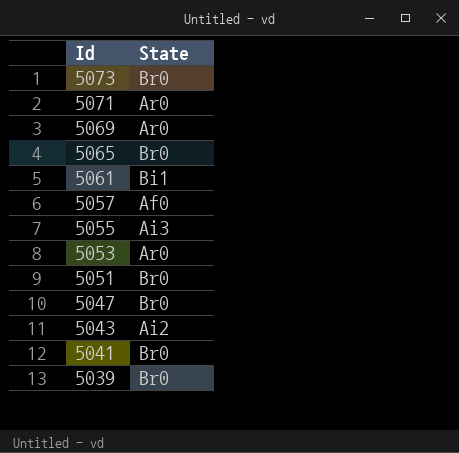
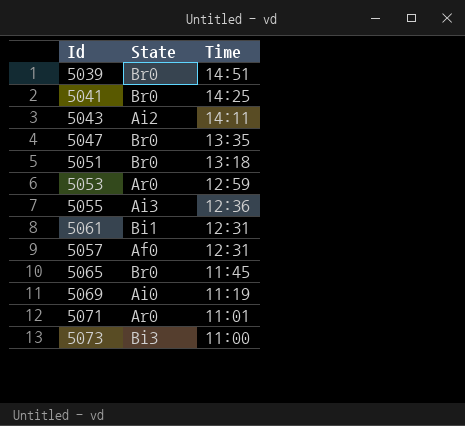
row order: Id descending -> Time descending
column Time | position: none -> 3
5069 | State: Ar0 -> Ai0
5073 | State: Br0 -> Bi3

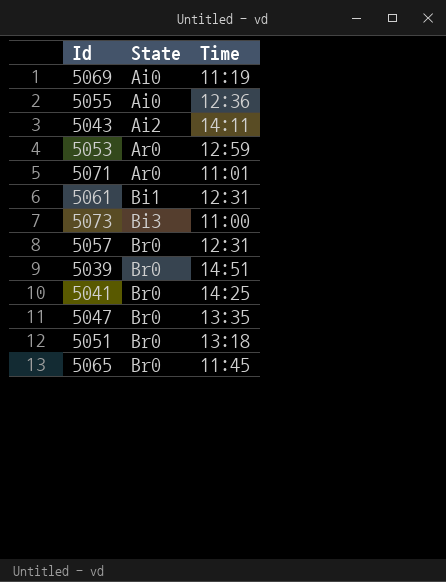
row order: Time descending -> State ascending
5055 | State: Ai3 -> Ai0
5057 | State: Af0 -> Br0

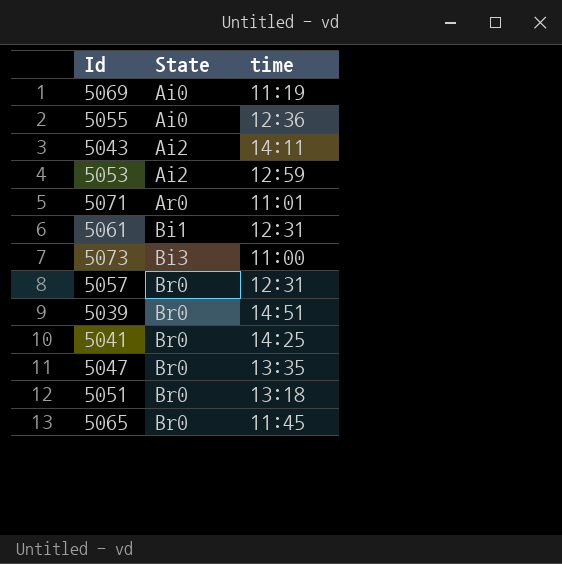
column name: Time -> time
5053 | State: Ar0 -> Ai2

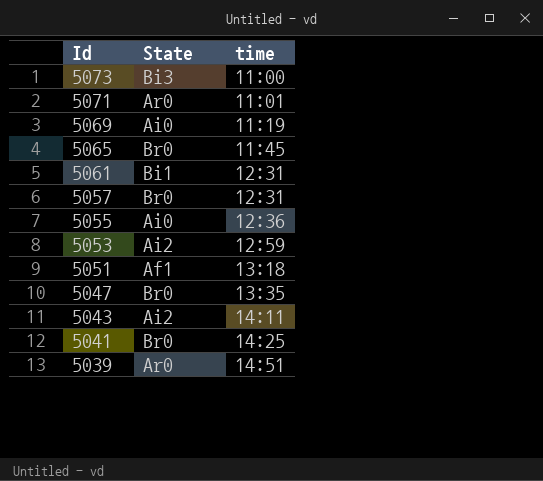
row order: State ascending -> Id descending
5051 | State: Br0 -> Af1
5039 | State: Br0 -> Ar0

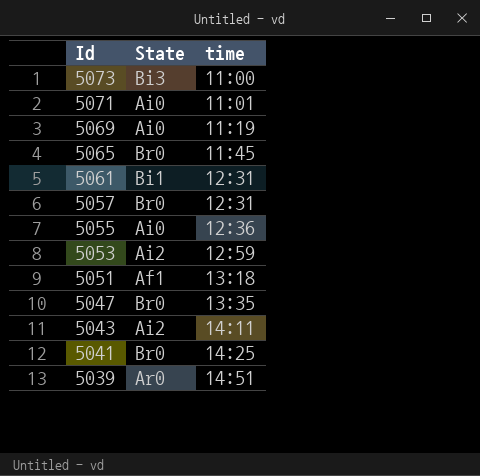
5071 | State: Ar0 -> Ai0

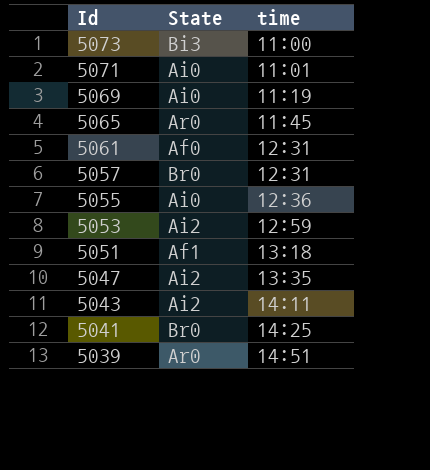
5065 | State: Br0 -> Ar0
5061 | State: Bi1 -> Af0
5047 | State: Br0 -> Ai2

